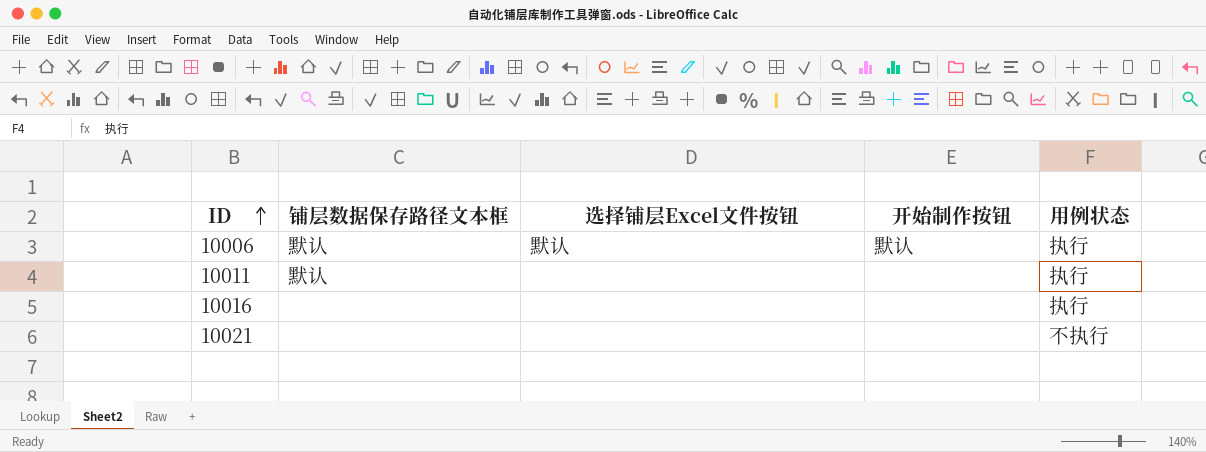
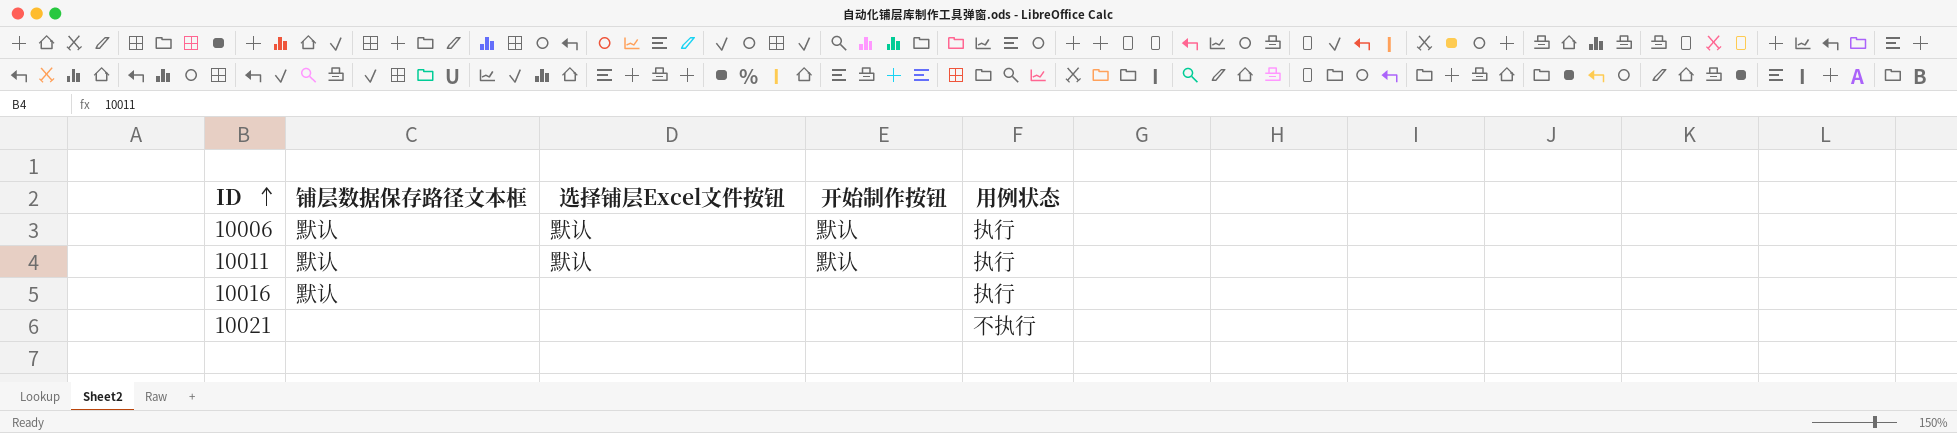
10011 | 选择铺层Excel文件按钮: none -> 默认
10011 | 开始制作按钮: none -> 默认
10016 | 铺层数据保存路径文本框: none -> 默认

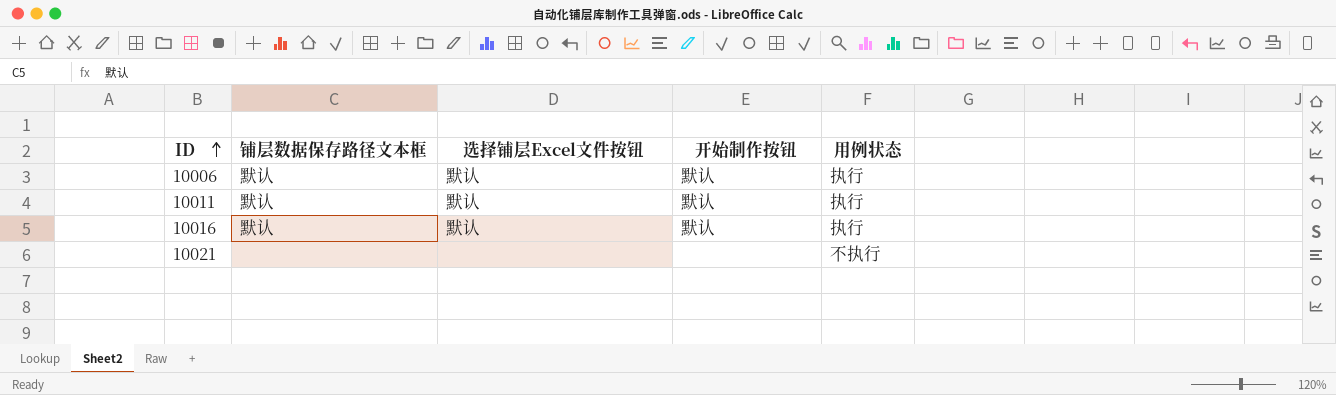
10016 | 选择铺层Excel文件按钮: none -> 默认
10016 | 开始制作按钮: none -> 默认

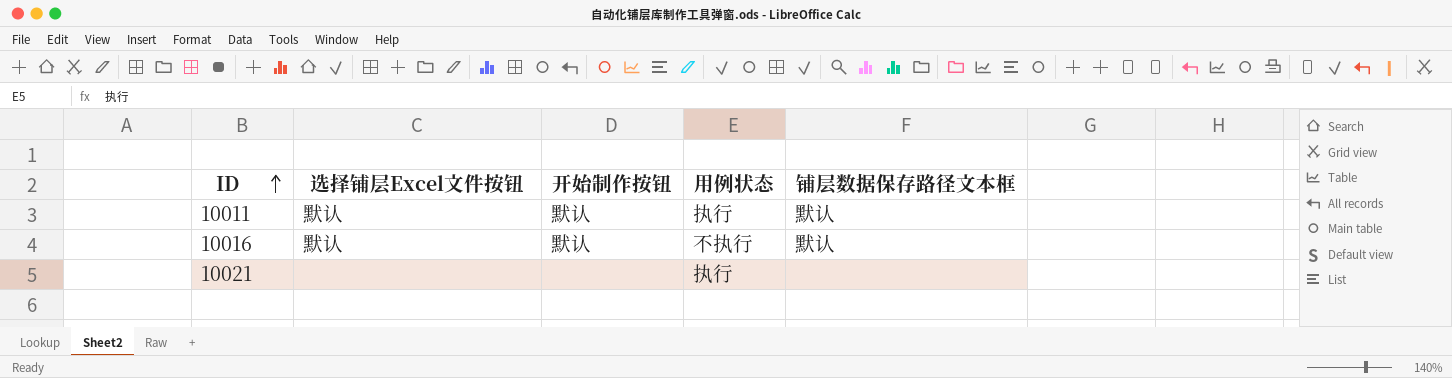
column 铺层数据保存路径文本框 | position: 2 -> 5
row 10006: 默认 | 默认 | 默认 | 执行 -> none
10016 | 用例状态: 执行 -> 不执行
10021 | 用例状态: 不执行 -> 执行

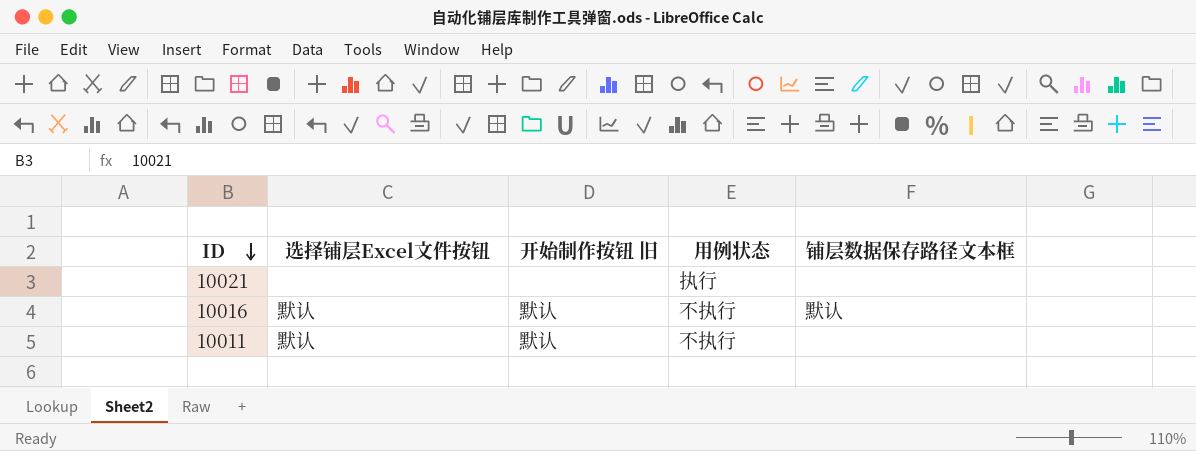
row order: ID ascending -> ID descending
column name: 开始制作按钮 -> 开始制作按钮 旧
10011 | 用例状态: 执行 -> 不执行
10011 | 铺层数据保存路径文本框: 默认 -> none

